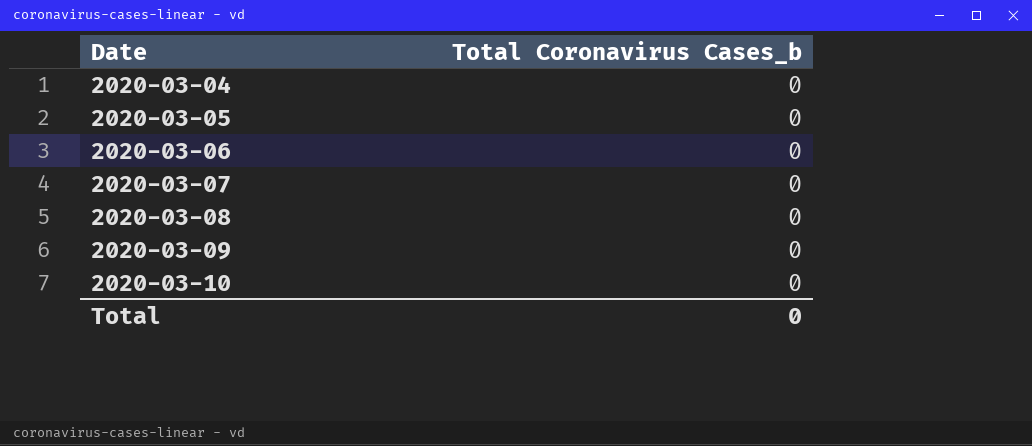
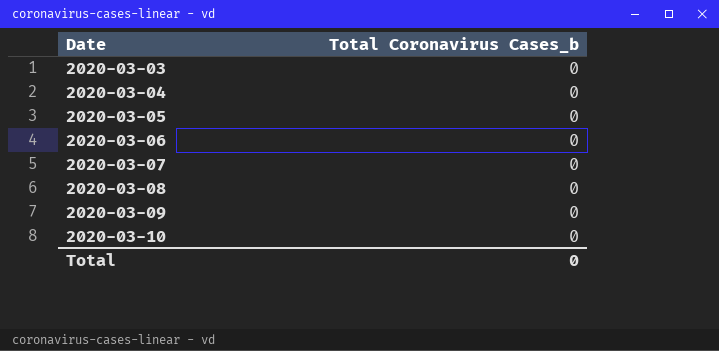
row 2020-03-03: none -> 0

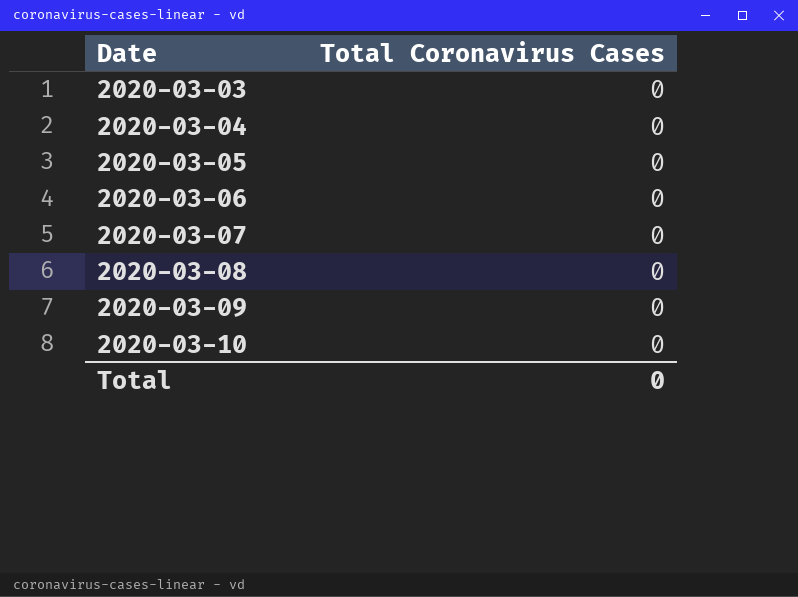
column name: Total Coronavirus Cases_b -> Total Coronavirus Cases

